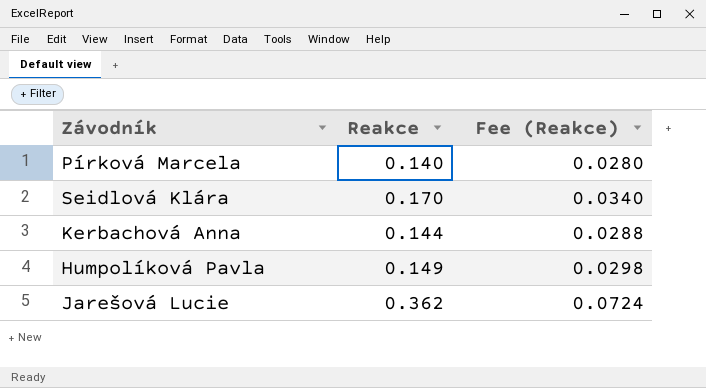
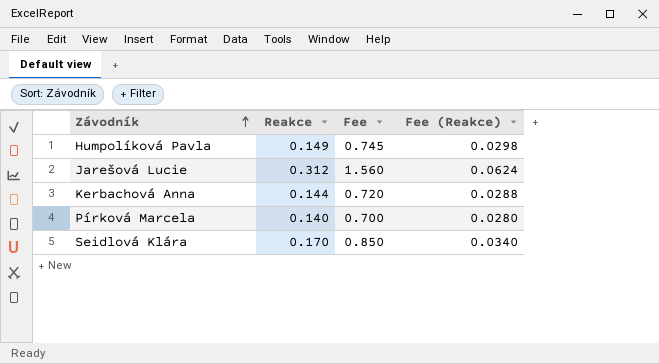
row order: none -> Závodník ascending
column Fee | formula: none -> [Reakce] * 5
Jarešová Lucie | Reakce: 0.362 -> 0.312
Jarešová Lucie | Fee (Reakce): 0.0724 -> 0.0624

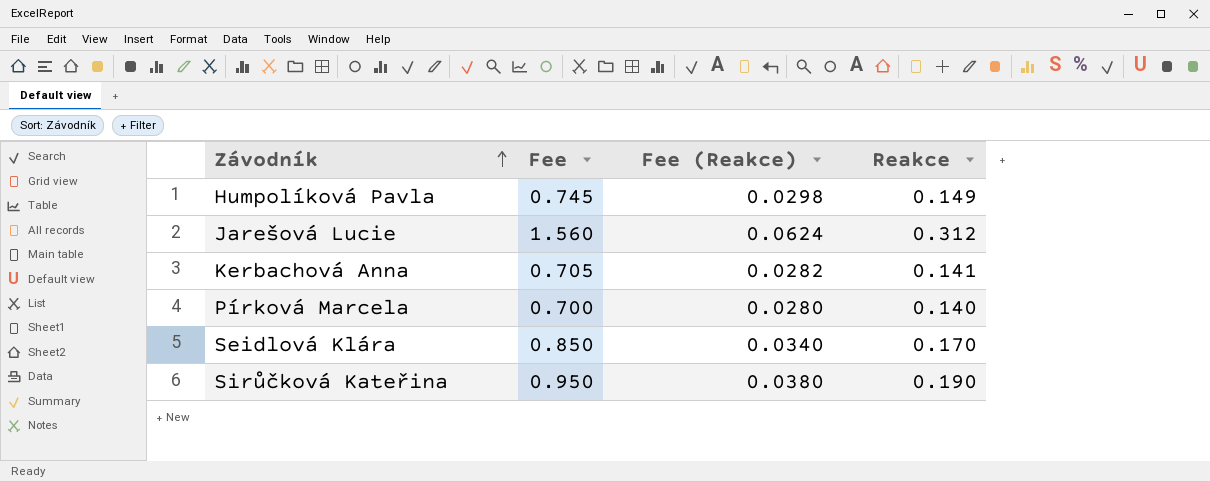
column Reakce | position: 2 -> 4
Kerbachová Anna | Fee: 0.720 -> 0.705
Kerbachová Anna | Fee (Reakce): 0.0288 -> 0.0282
Kerbachová Anna | Reakce: 0.144 -> 0.141
row Sirůčková Kateřina: none -> 0.950 | 0.0380 | 0.190

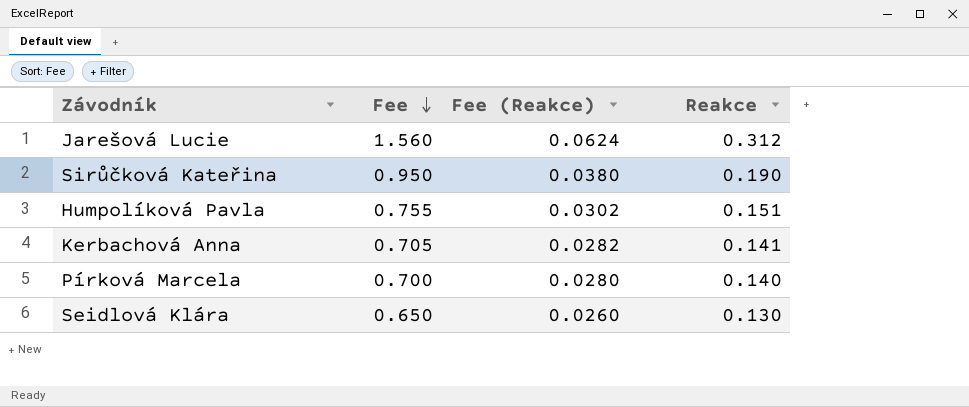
row order: Závodník ascending -> Fee descending
Humpolíková Pavla | Fee: 0.745 -> 0.755
Humpolíková Pavla | Fee (Reakce): 0.0298 -> 0.0302
Humpolíková Pavla | Reakce: 0.149 -> 0.151
Seidlová Klára | Fee: 0.850 -> 0.650
Seidlová Klára | Fee (Reakce): 0.0340 -> 0.0260
Seidlová Klára | Reakce: 0.170 -> 0.130

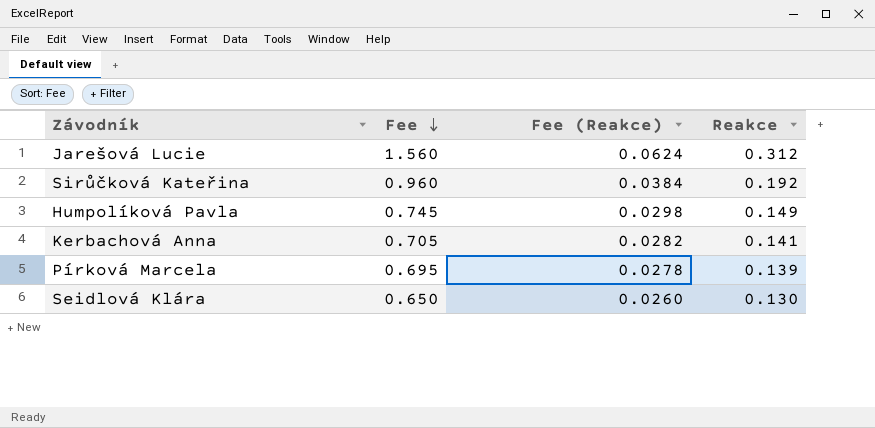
Sirůčková Kateřina | Fee: 0.950 -> 0.960
Sirůčková Kateřina | Fee (Reakce): 0.0380 -> 0.0384
Sirůčková Kateřina | Reakce: 0.190 -> 0.192
Humpolíková Pavla | Fee: 0.755 -> 0.745
Humpolíková Pavla | Fee (Reakce): 0.0302 -> 0.0298
Humpolíková Pavla | Reakce: 0.151 -> 0.149
Pírková Marcela | Fee: 0.700 -> 0.695
Pírková Marcela | Fee (Reakce): 0.0280 -> 0.0278
Pírková Marcela | Reakce: 0.140 -> 0.139

